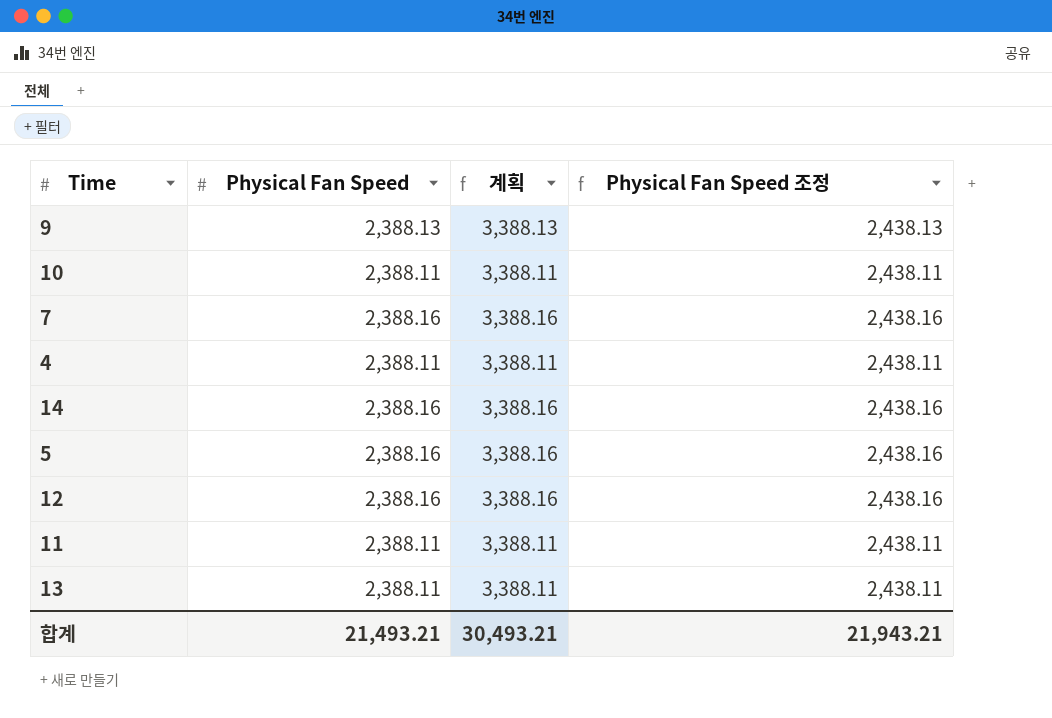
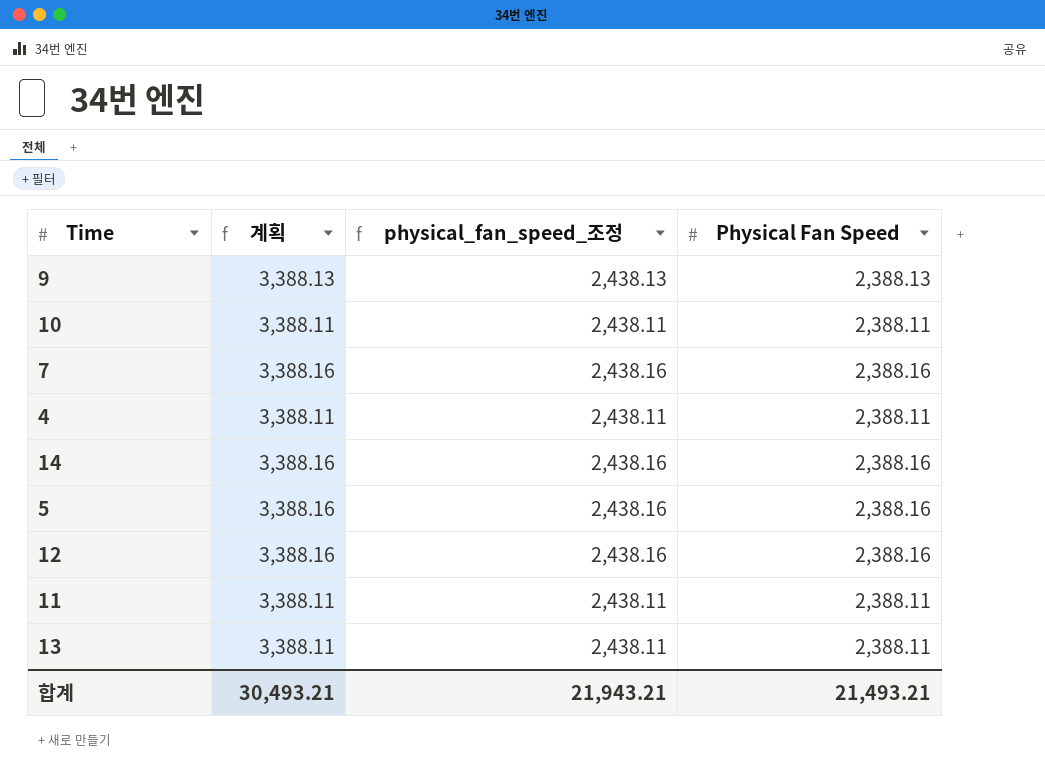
column name: Physical Fan Speed 조정 -> physical_fan_speed_조정
column Physical Fan Speed | position: 2 -> 4

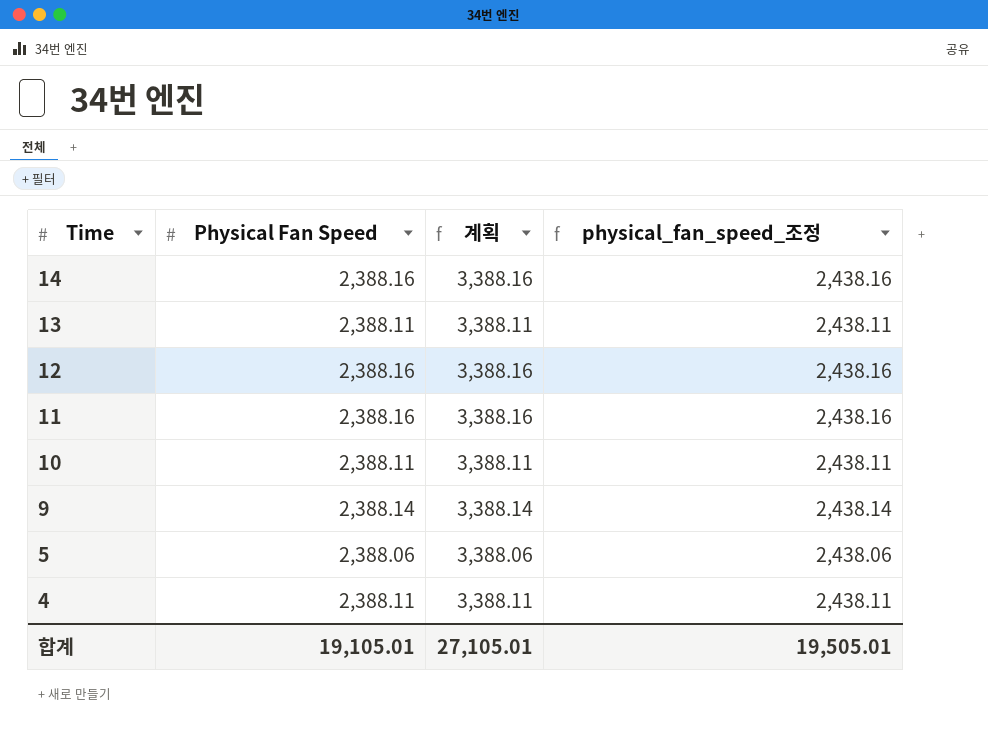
row order: none -> Time descending
column Physical Fan Speed | position: 4 -> 2
row 7: 3,388.16 | 2,438.16 | 2,388.16 -> none
11 | Physical Fan Speed: 2,388.11 -> 2,388.16
11 | 계획: 3,388.11 -> 3,388.16
11 | physical_fan_speed_조정: 2,438.11 -> 2,438.16
9 | Physical Fan Speed: 2,388.13 -> 2,388.14
9 | 계획: 3,388.13 -> 3,388.14
9 | physical_fan_speed_조정: 2,438.13 -> 2,438.14
5 | Physical Fan Speed: 2,388.16 -> 2,388.06
5 | 계획: 3,388.16 -> 3,388.06
5 | physical_fan_speed_조정: 2,438.16 -> 2,438.06
합계 | Physical Fan Speed: 21,493.21 -> 19,105.01
합계 | 계획: 30,493.21 -> 27,105.01
합계 | physical_fan_speed_조정: 21,943.21 -> 19,505.01

